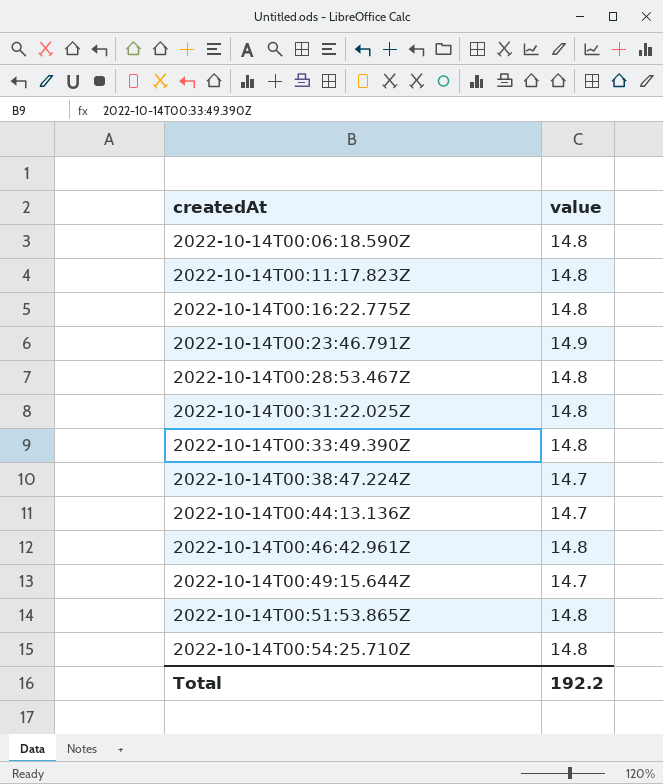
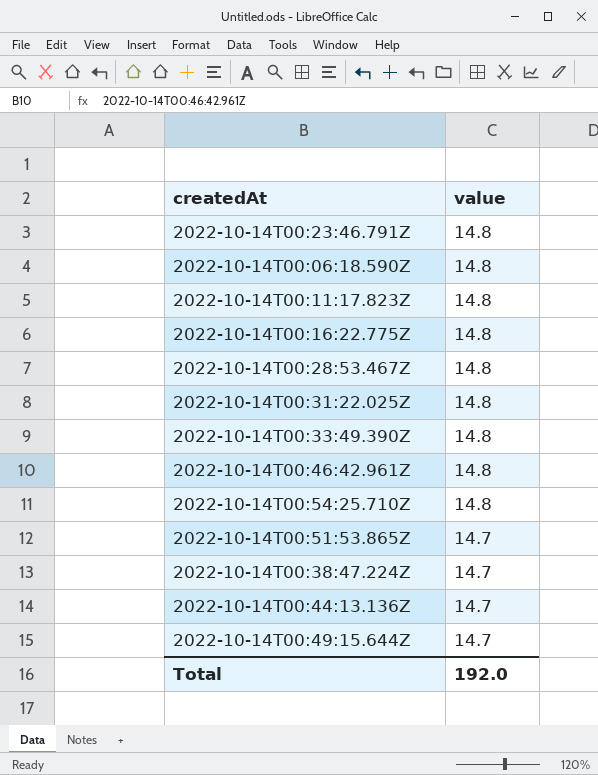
row order: createdAt ascending -> value descending
2022-10-14T00:23:46.791Z | value: 14.9 -> 14.8
2022-10-14T00:51:53.865Z | value: 14.8 -> 14.7
Total | value: 192.2 -> 192.0

